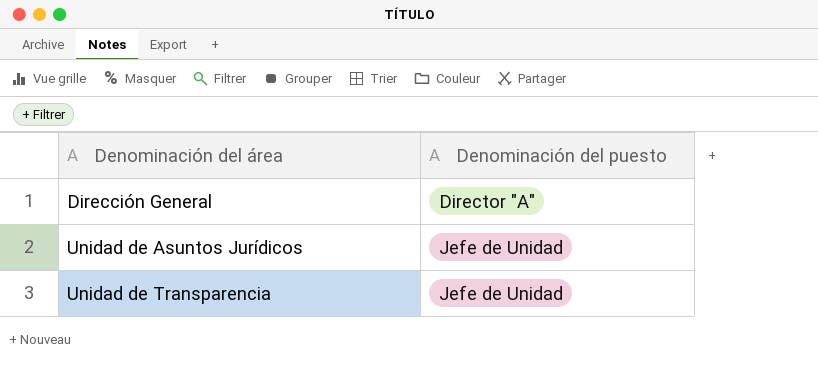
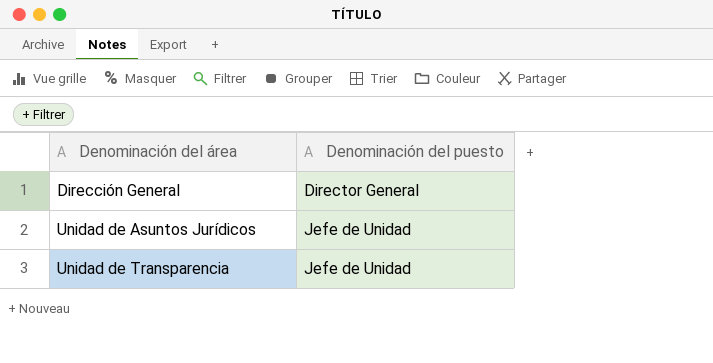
Dirección General | Denominación del puesto: Director "A" -> Director General

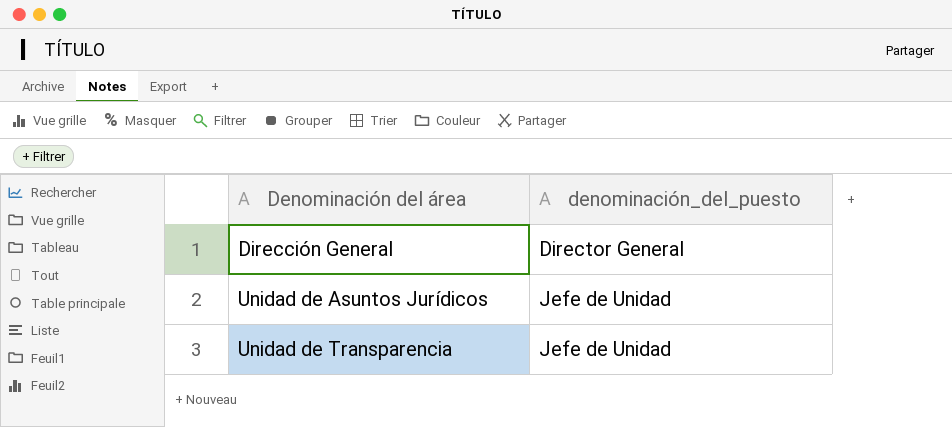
column name: Denominación del puesto -> denominación_del_puesto

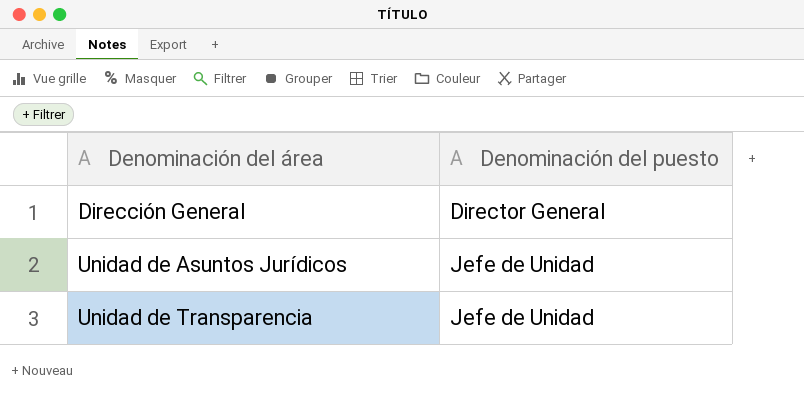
column name: denominación_del_puesto -> Denominación del puesto

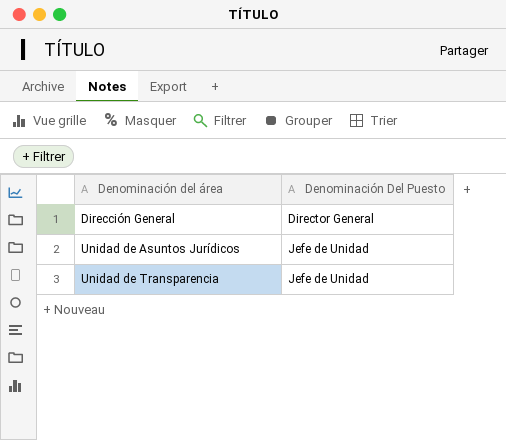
column name: Denominación del puesto -> Denominación Del Puesto

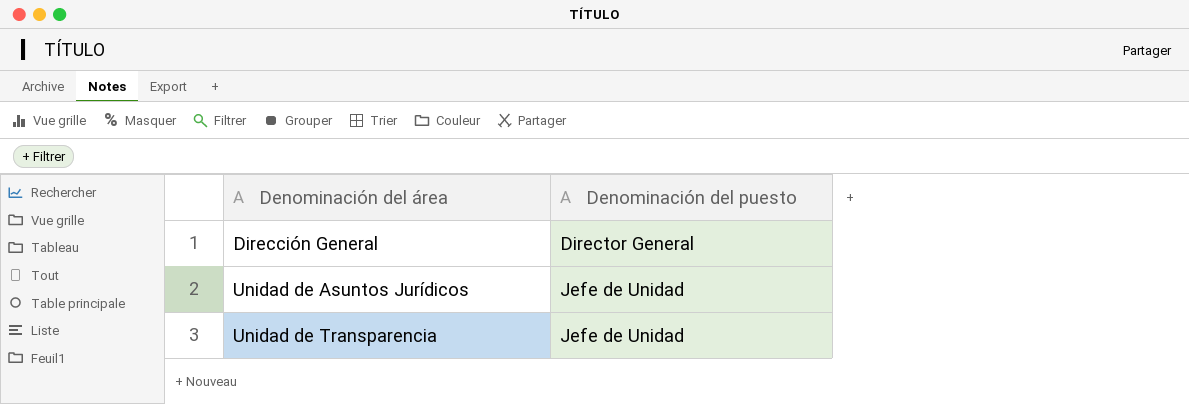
column name: Denominación Del Puesto -> Denominación del puesto

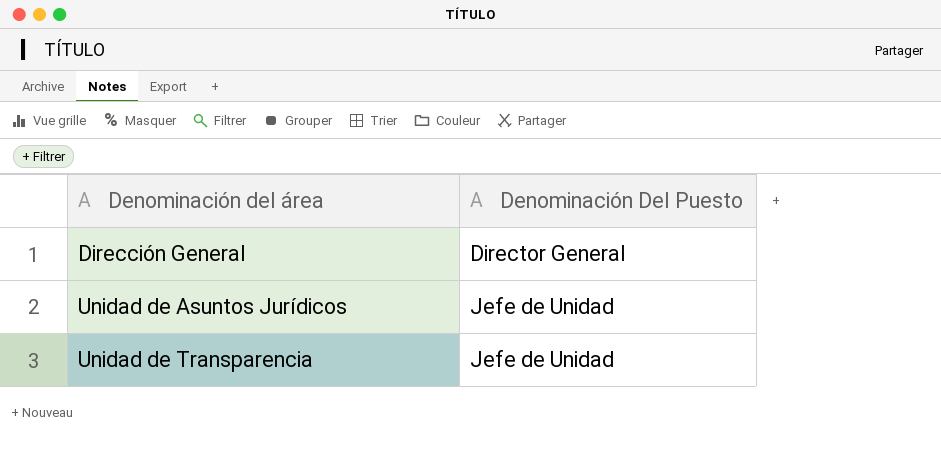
column name: Denominación del puesto -> Denominación Del Puesto

